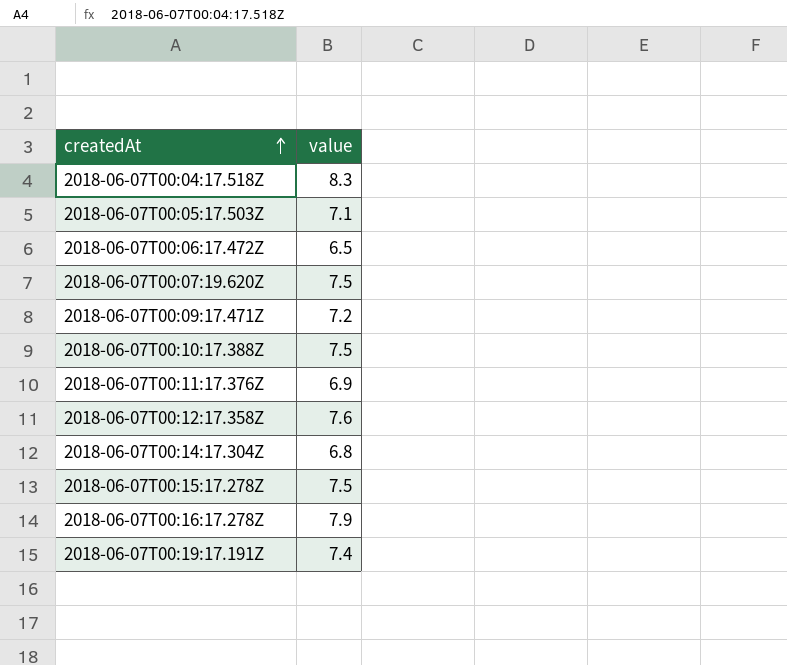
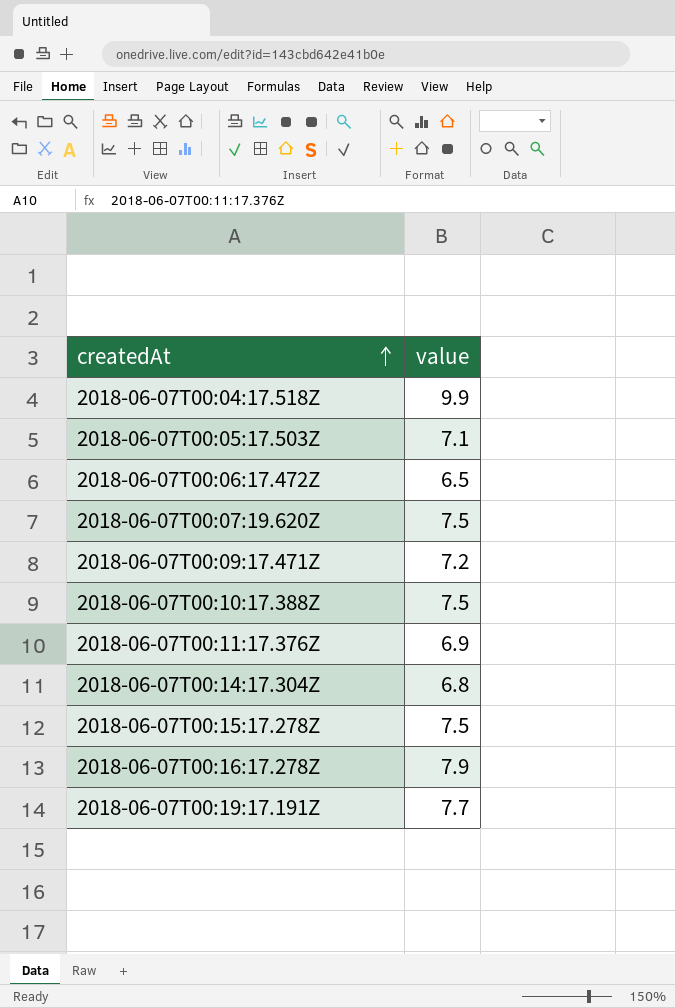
row 2018-06-07T00:12:17.358Z: 7.6 -> none
2018-06-07T00:04:17.518Z | value: 8.3 -> 9.9
2018-06-07T00:19:17.191Z | value: 7.4 -> 7.7

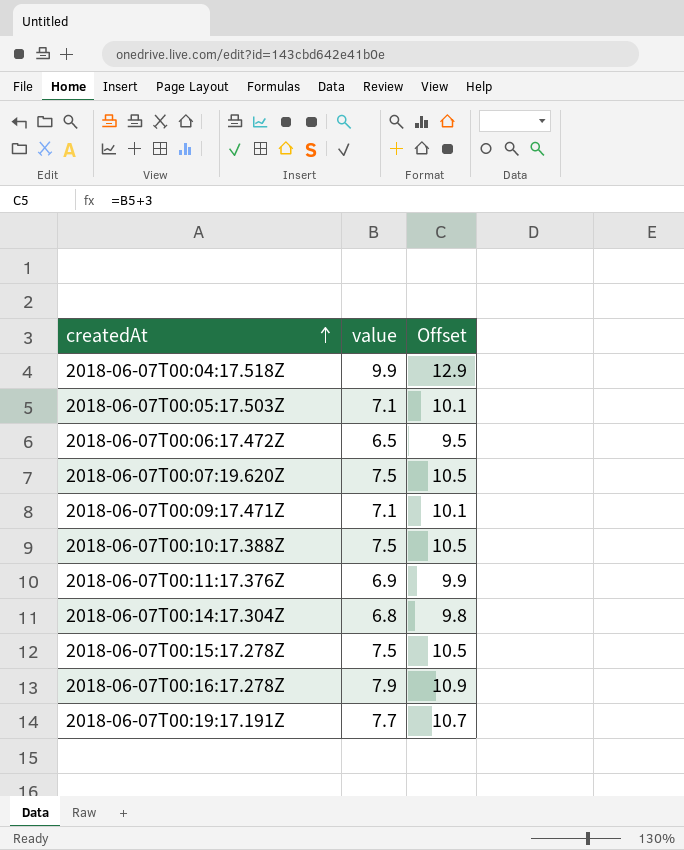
column Offset | formula: none -> [value] + 3
2018-06-07T00:09:17.471Z | value: 7.2 -> 7.1

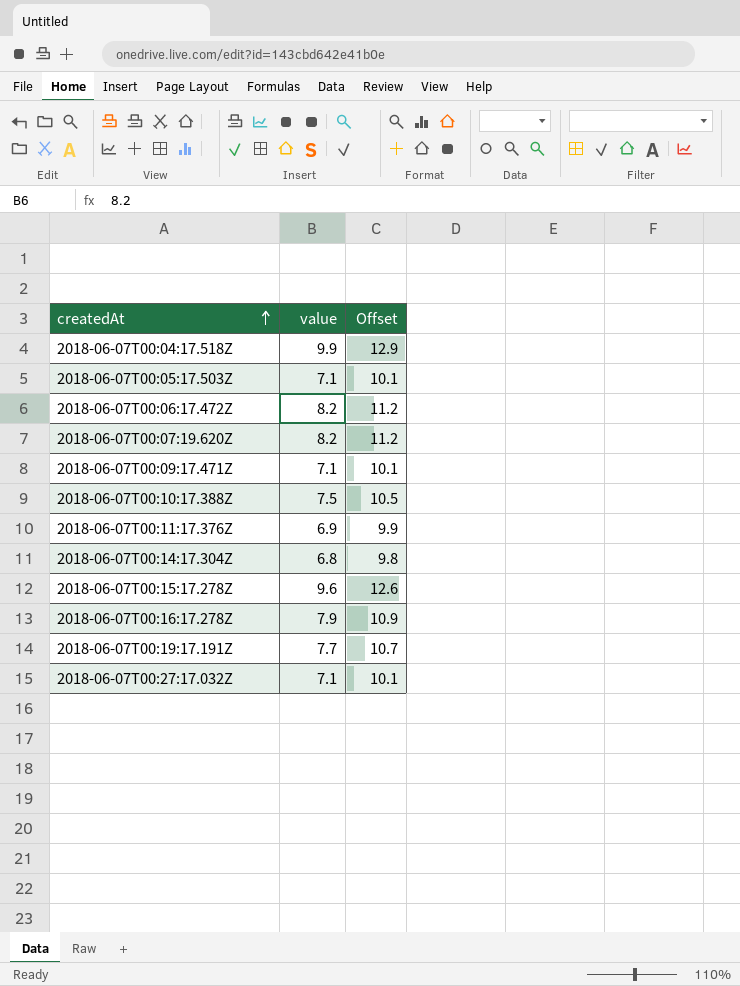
2018-06-07T00:06:17.472Z | value: 6.5 -> 8.2
2018-06-07T00:06:17.472Z | Offset: 9.5 -> 11.2
2018-06-07T00:07:19.620Z | value: 7.5 -> 8.2
2018-06-07T00:07:19.620Z | Offset: 10.5 -> 11.2
2018-06-07T00:15:17.278Z | value: 7.5 -> 9.6
2018-06-07T00:15:17.278Z | Offset: 10.5 -> 12.6
row 2018-06-07T00:27:17.032Z: none -> 7.1 | 10.1

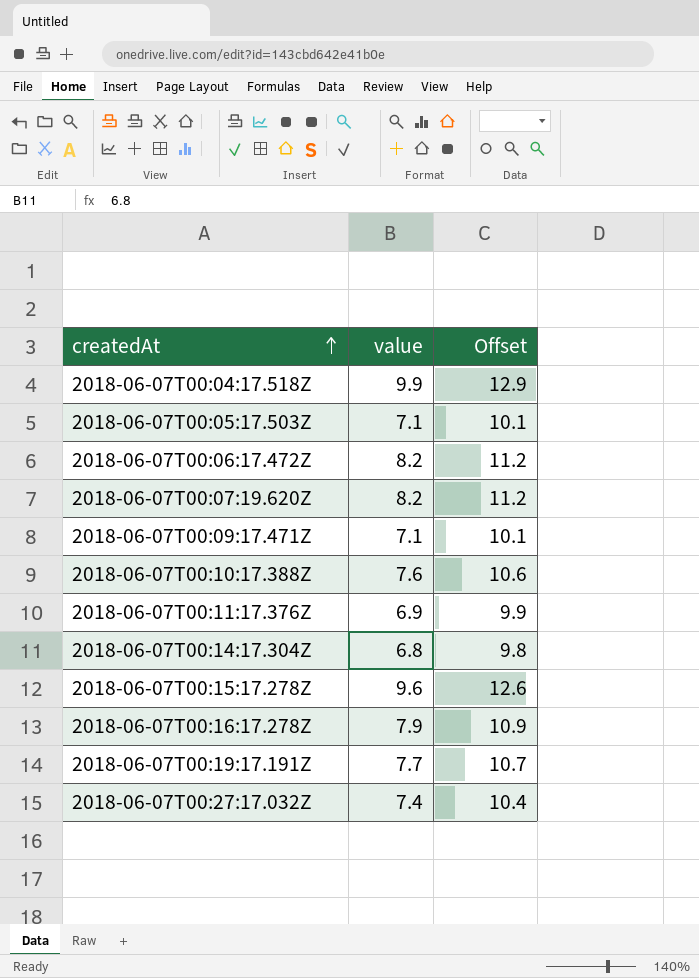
2018-06-07T00:10:17.388Z | value: 7.5 -> 7.6
2018-06-07T00:10:17.388Z | Offset: 10.5 -> 10.6
2018-06-07T00:27:17.032Z | value: 7.1 -> 7.4
2018-06-07T00:27:17.032Z | Offset: 10.1 -> 10.4

